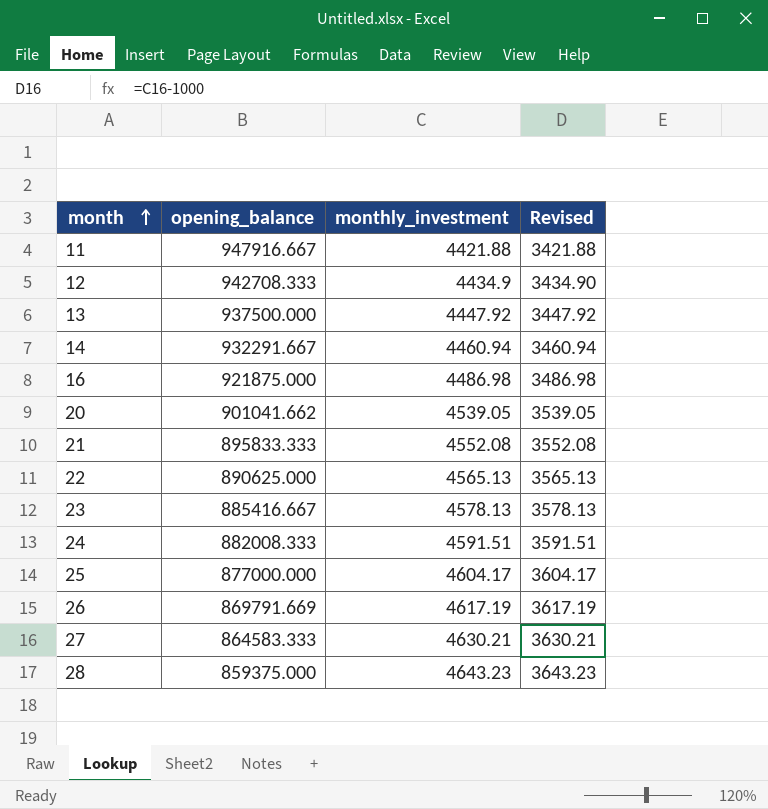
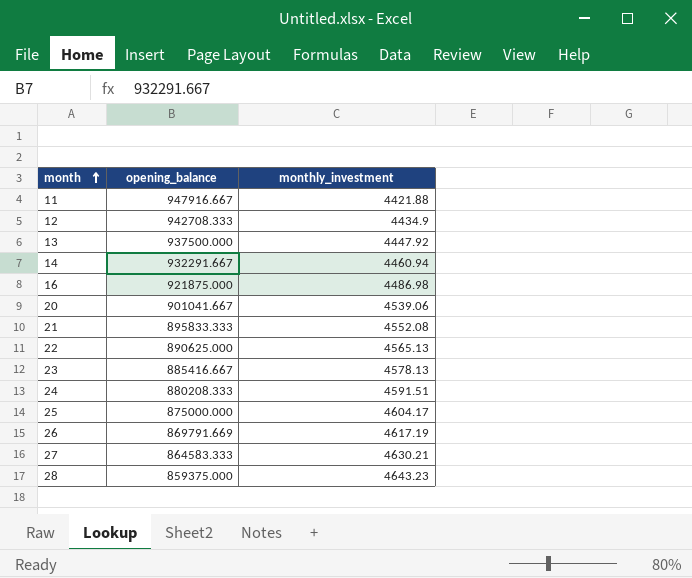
column Revised | formula: [monthly_investment] - 1000 -> none
20 | opening_balance: 901041.662 -> 901041.667
20 | monthly_investment: 4539.05 -> 4539.06
24 | opening_balance: 882008.333 -> 880208.333
25 | opening_balance: 877000.000 -> 875000.000

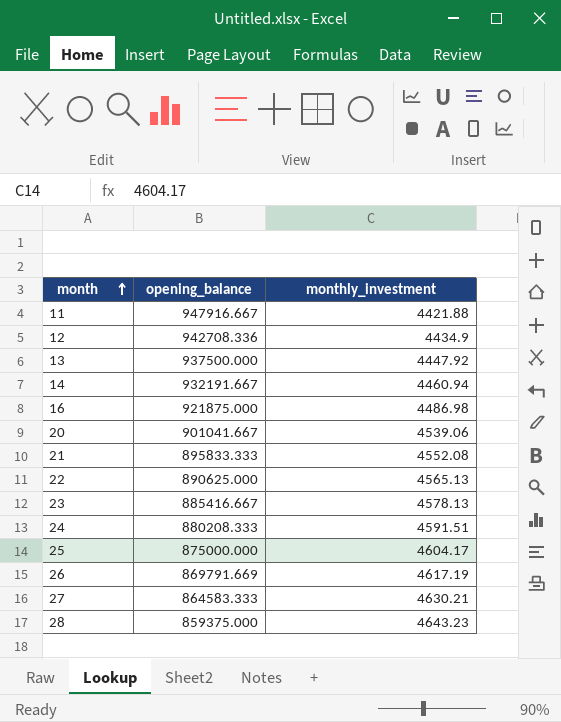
12 | opening_balance: 942708.333 -> 942708.336
14 | opening_balance: 932291.667 -> 932191.667

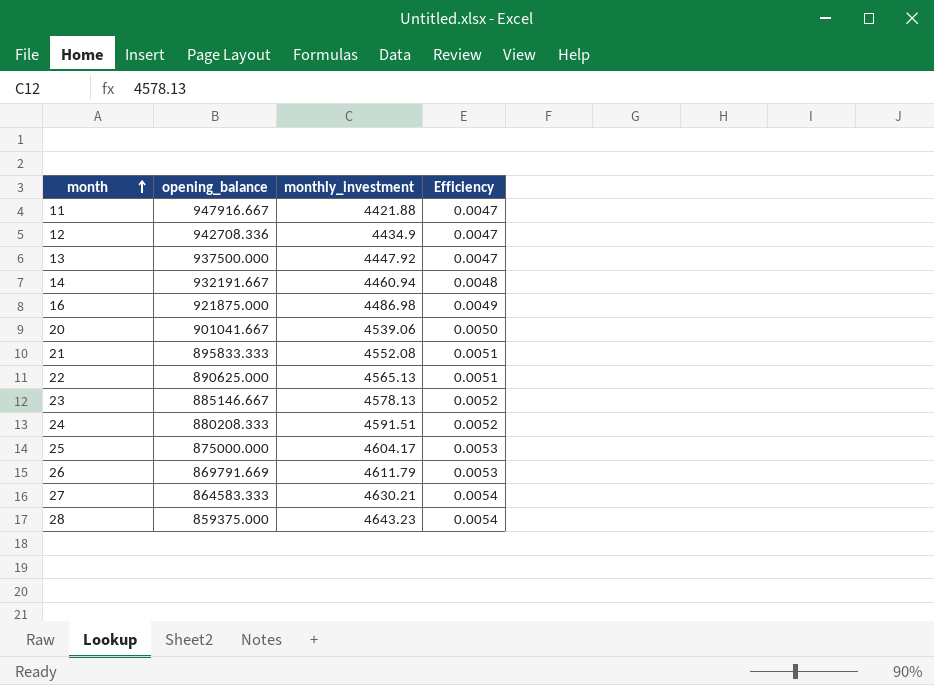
column Efficiency | formula: none -> [monthly_investment] / [opening_balance]
23 | opening_balance: 885416.667 -> 885146.667
26 | monthly_investment: 4617.19 -> 4611.79

